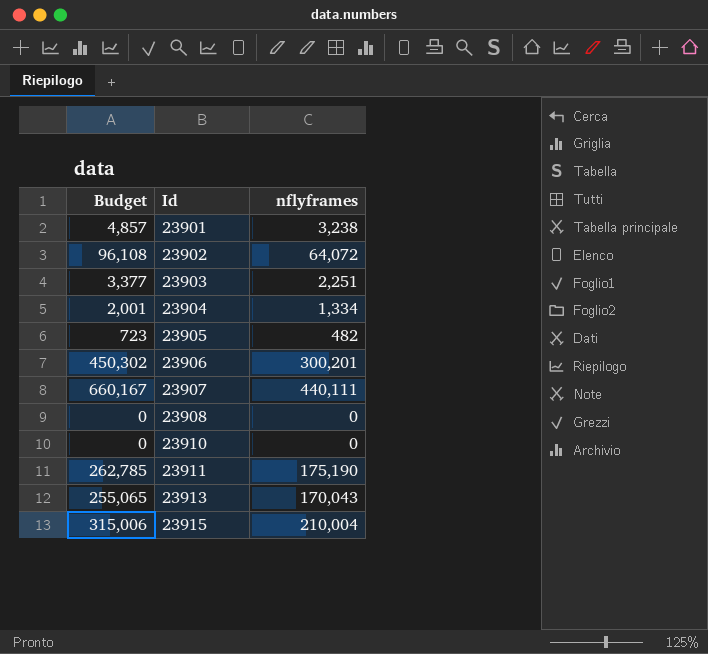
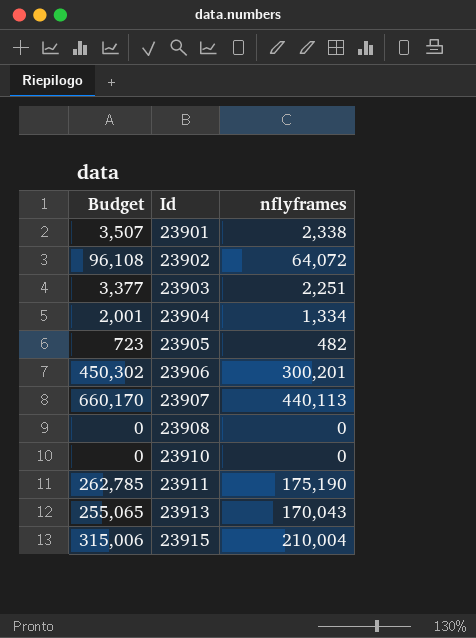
23901 | Budget: 4,857 -> 3,507
23901 | nflyframes: 3,238 -> 2,338
23907 | Budget: 660,167 -> 660,170
23907 | nflyframes: 440,111 -> 440,113

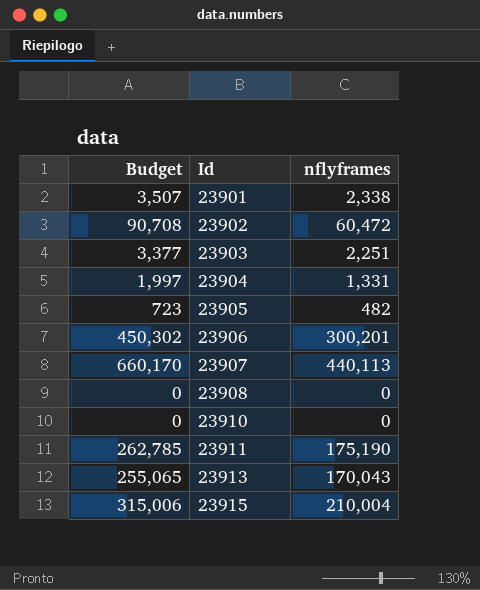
23902 | Budget: 96,108 -> 90,708
23902 | nflyframes: 64,072 -> 60,472
23904 | Budget: 2,001 -> 1,997
23904 | nflyframes: 1,334 -> 1,331

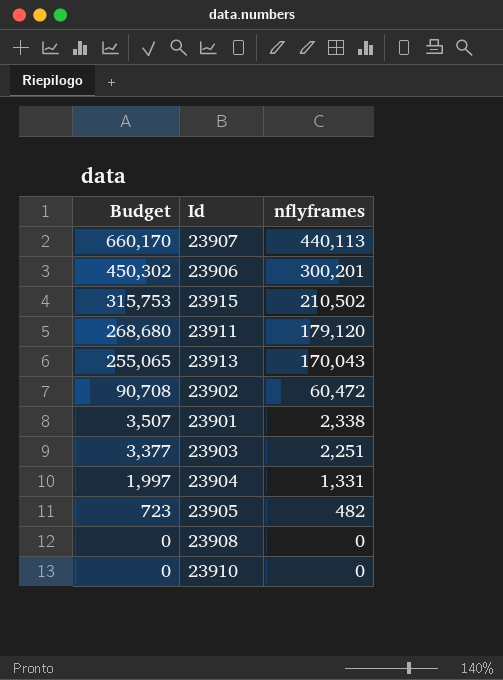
row order: Id ascending -> Budget descending
23915 | Budget: 315,006 -> 315,753
23915 | nflyframes: 210,004 -> 210,502
23911 | Budget: 262,785 -> 268,680
23911 | nflyframes: 175,190 -> 179,120

